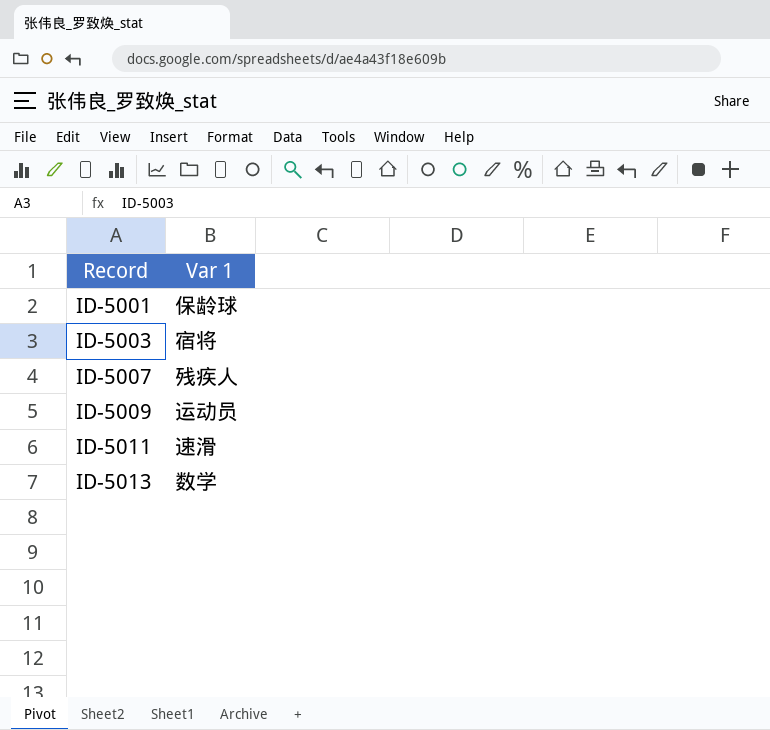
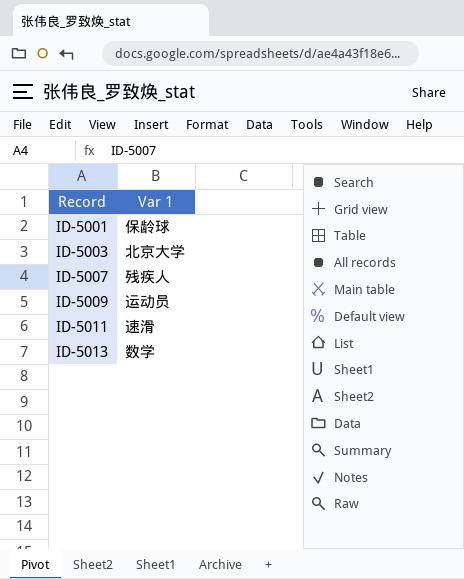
ID-5003 | Var 1: 宿将 -> 北京大学

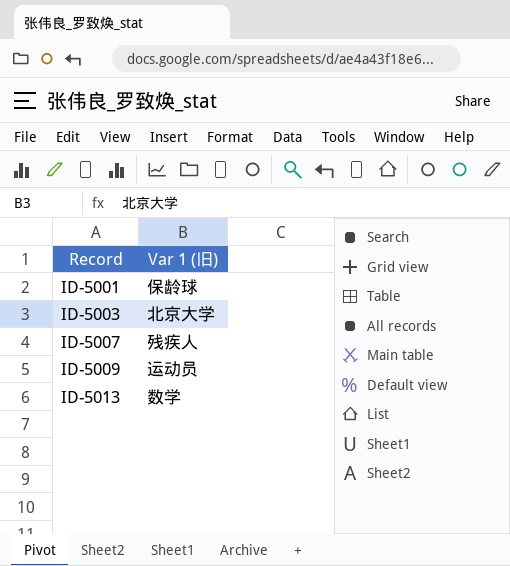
column name: Var 1 -> Var 1 (旧)
row ID-5011: 速滑 -> none

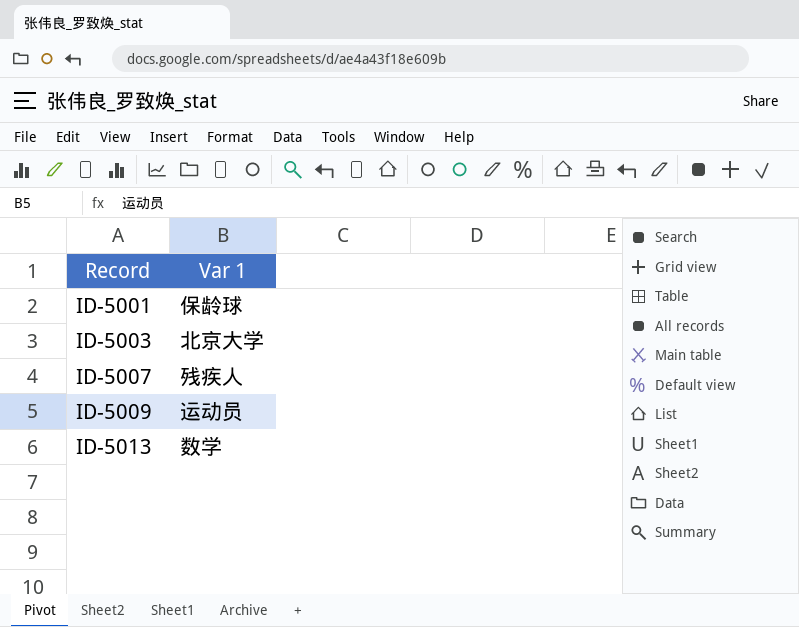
column name: Var 1 (旧) -> Var 1

